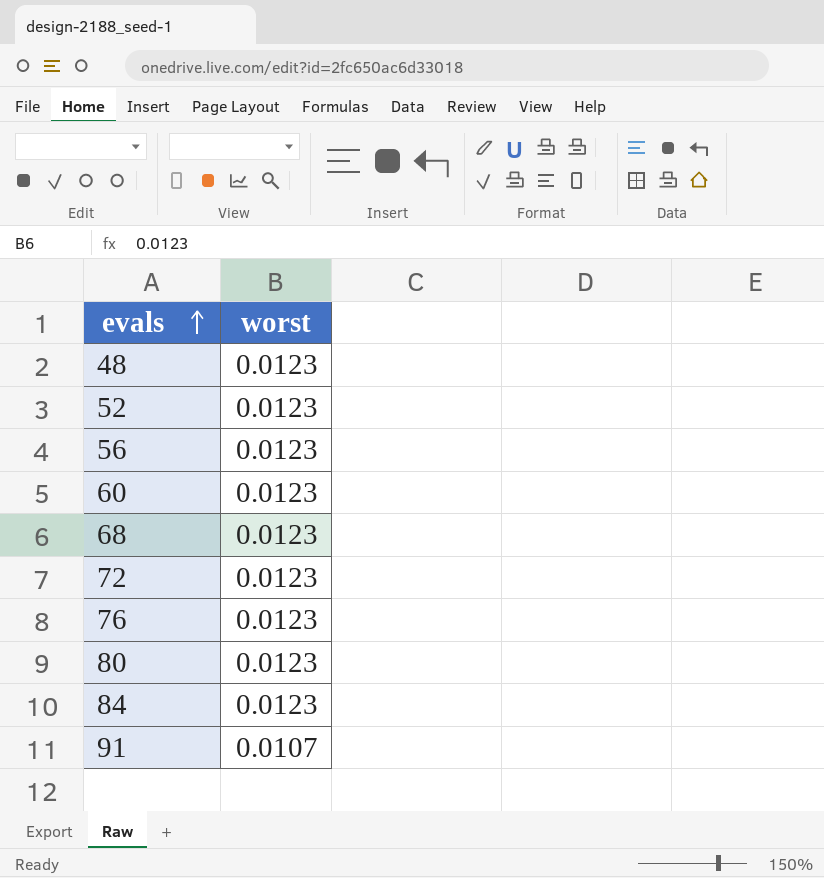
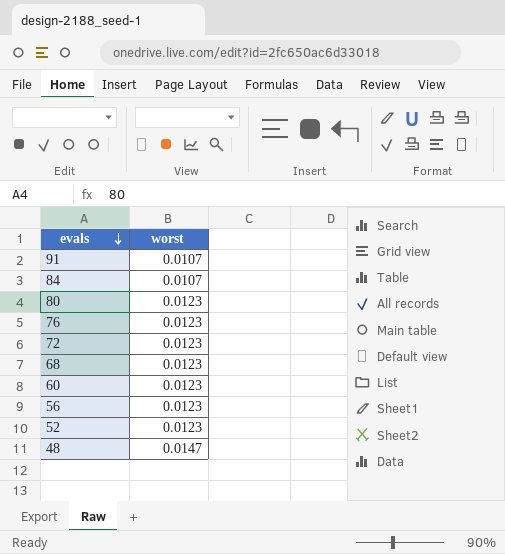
row order: evals ascending -> evals descending
84 | worst: 0.0123 -> 0.0107
48 | worst: 0.0123 -> 0.0147

